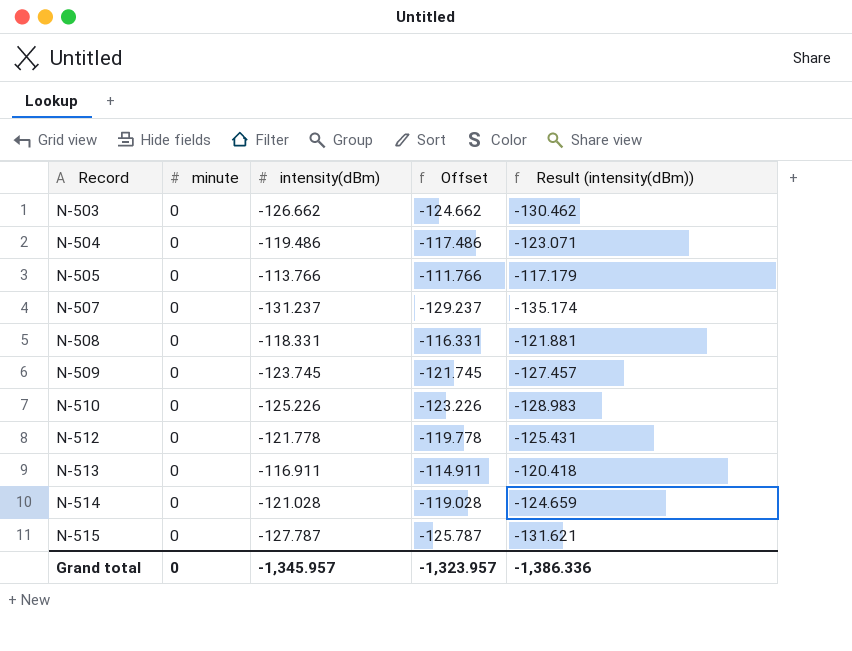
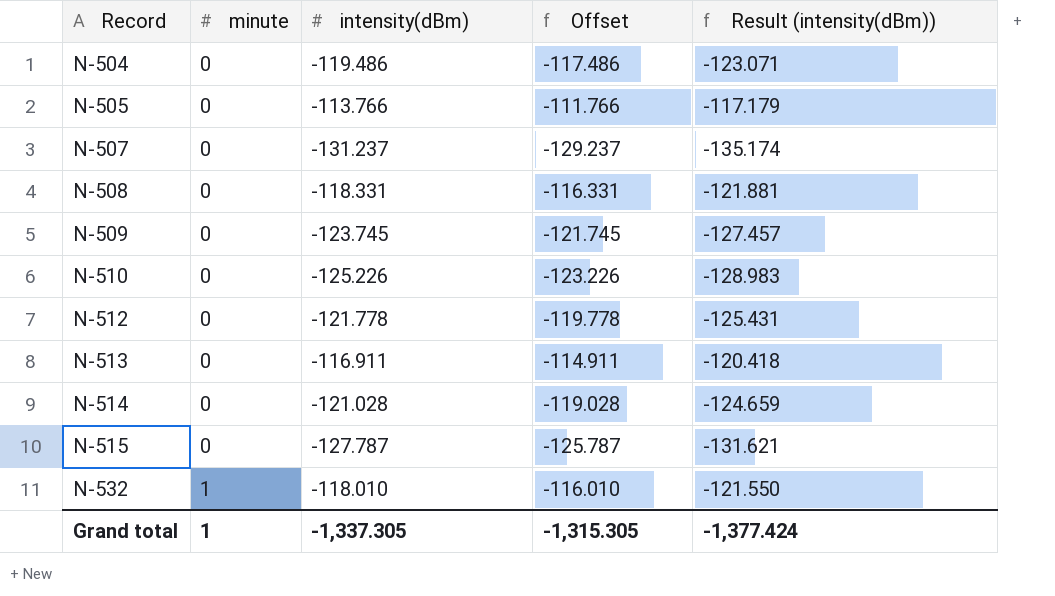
row N-503: 0 | -126.662 | -124.662 | -130.462 -> none
row N-532: none -> 1 | -118.010 | -116.010 | -121.550
Grand total | minute: 0 -> 1
Grand total | intensity(dBm): -1,345.957 -> -1,337.305
Grand total | Offset: -1,323.957 -> -1,315.305
Grand total | Result (intensity(dBm)): -1,386.336 -> -1,377.424

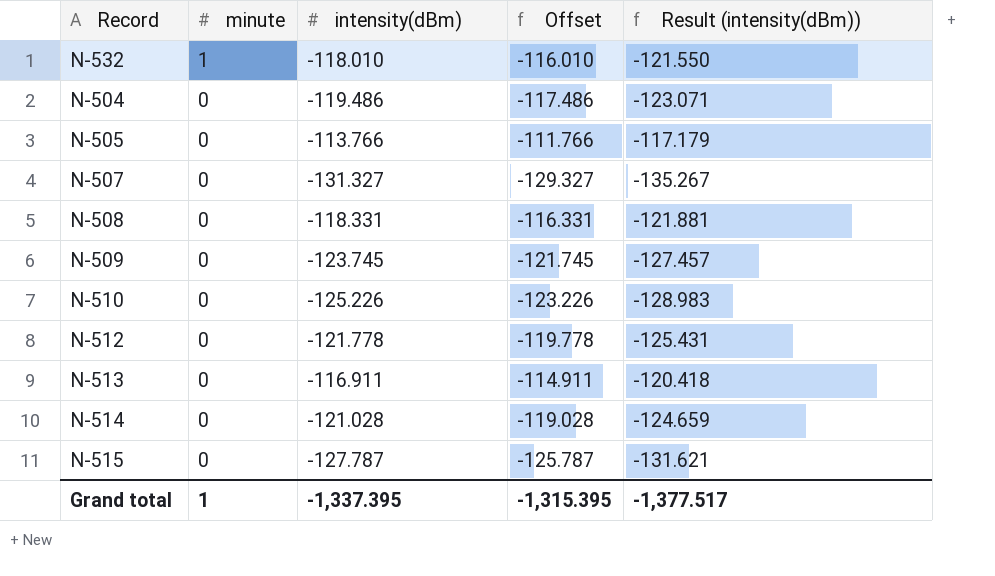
row order: Record ascending -> minute descending
N-507 | intensity(dBm): -131.237 -> -131.327
N-507 | Offset: -129.237 -> -129.327
N-507 | Result (intensity(dBm)): -135.174 -> -135.267
Grand total | intensity(dBm): -1,337.305 -> -1,337.395
Grand total | Offset: -1,315.305 -> -1,315.395
Grand total | Result (intensity(dBm)): -1,377.424 -> -1,377.517

